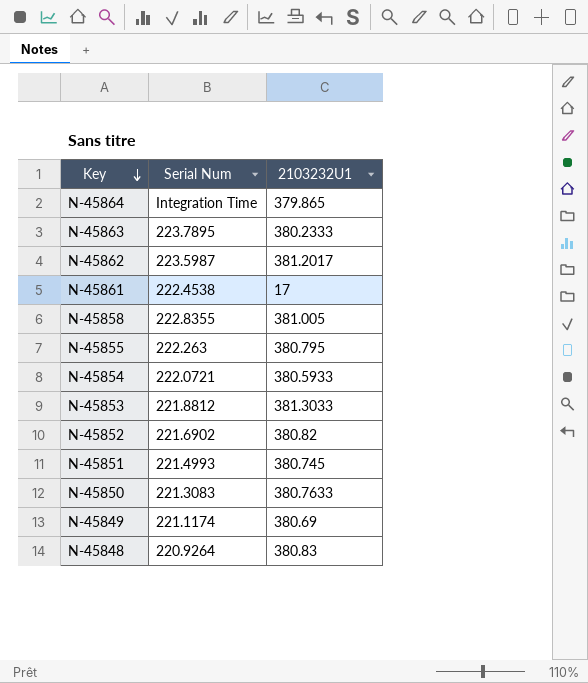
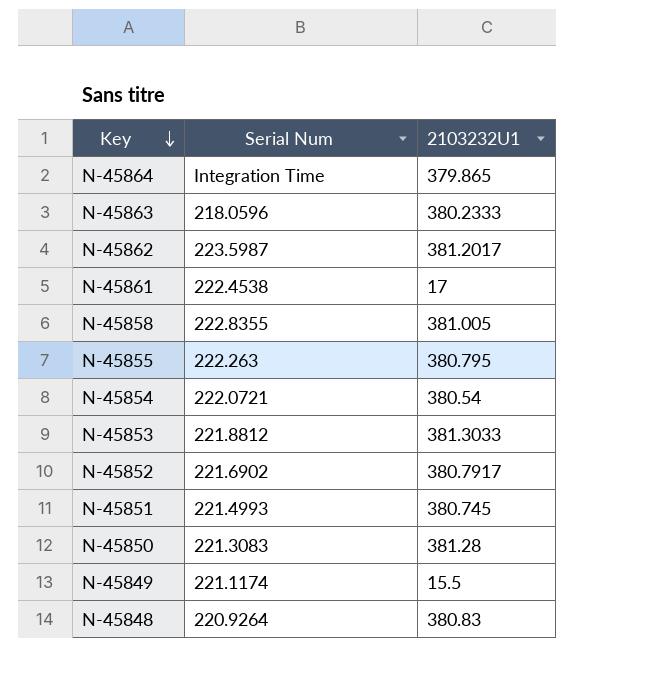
N-45863 | Serial Num: 223.7895 -> 218.0596
N-45854 | 2103232U1: 380.5933 -> 380.54
N-45852 | 2103232U1: 380.82 -> 380.7917
N-45850 | 2103232U1: 380.7633 -> 381.28
N-45849 | 2103232U1: 380.69 -> 15.5

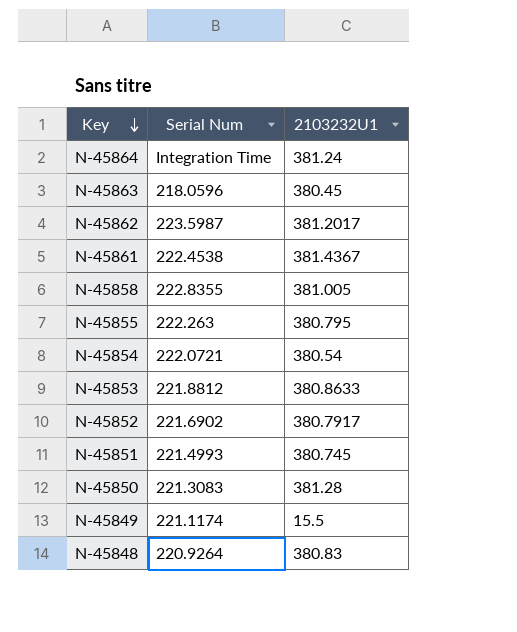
N-45864 | 2103232U1: 379.865 -> 381.24
N-45863 | 2103232U1: 380.2333 -> 380.45
N-45861 | 2103232U1: 17 -> 381.4367
N-45853 | 2103232U1: 381.3033 -> 380.8633

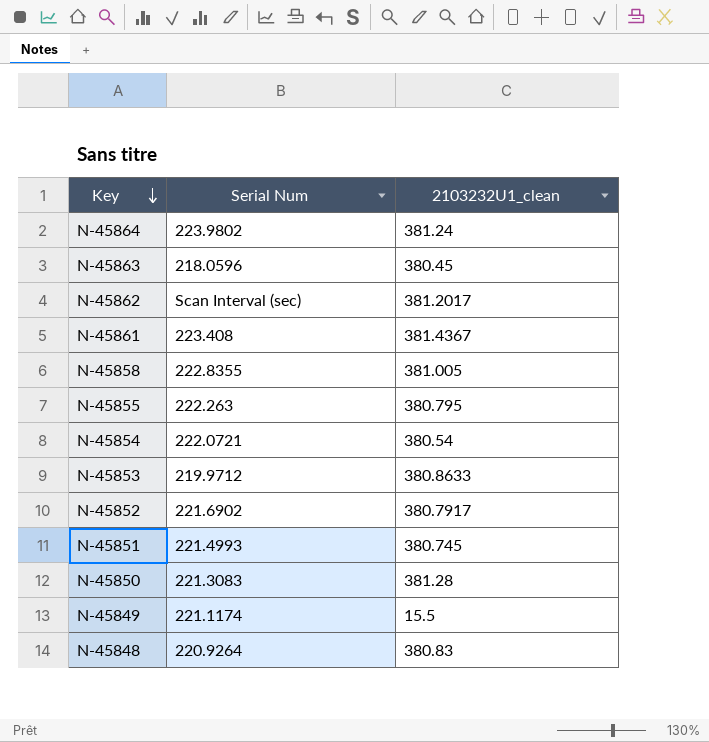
column name: 2103232U1 -> 2103232U1_clean
N-45864 | Serial Num: Integration Time -> 223.9802
N-45862 | Serial Num: 223.5987 -> Scan Interval (sec)
N-45861 | Serial Num: 222.4538 -> 223.408
N-45853 | Serial Num: 221.8812 -> 219.9712

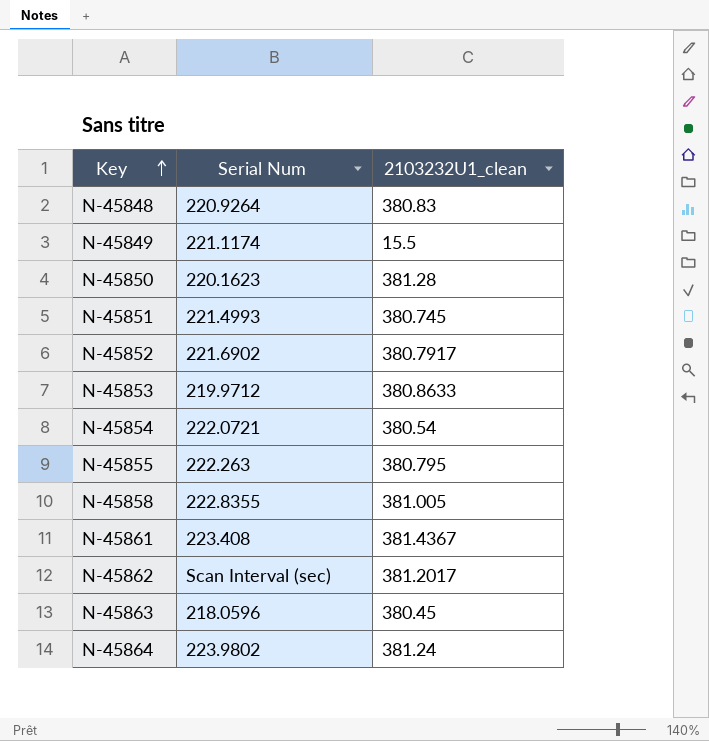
row order: Key descending -> Key ascending
N-45850 | Serial Num: 221.3083 -> 220.1623

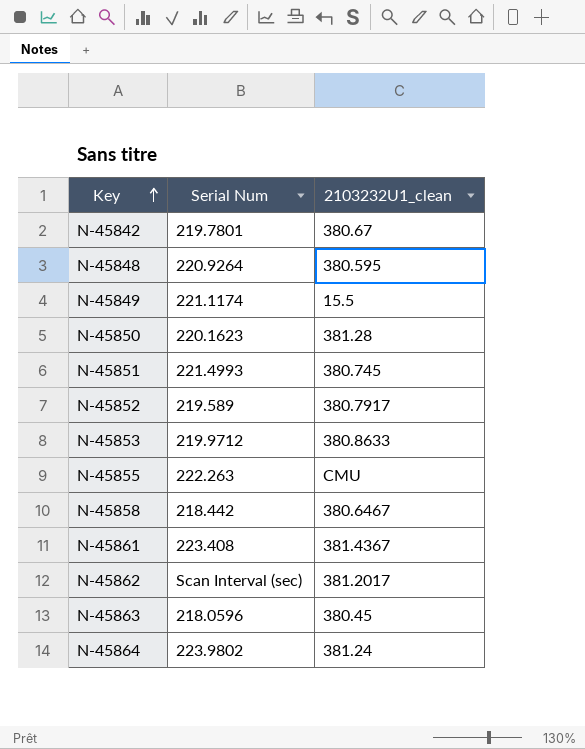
row N-45854: 222.0721 | 380.54 -> none
row N-45842: none -> 219.7801 | 380.67
N-45848 | 2103232U1_clean: 380.83 -> 380.595
N-45852 | Serial Num: 221.6902 -> 219.589
N-45855 | 2103232U1_clean: 380.795 -> CMU
N-45858 | Serial Num: 222.8355 -> 218.442
N-45858 | 2103232U1_clean: 381.005 -> 380.6467

